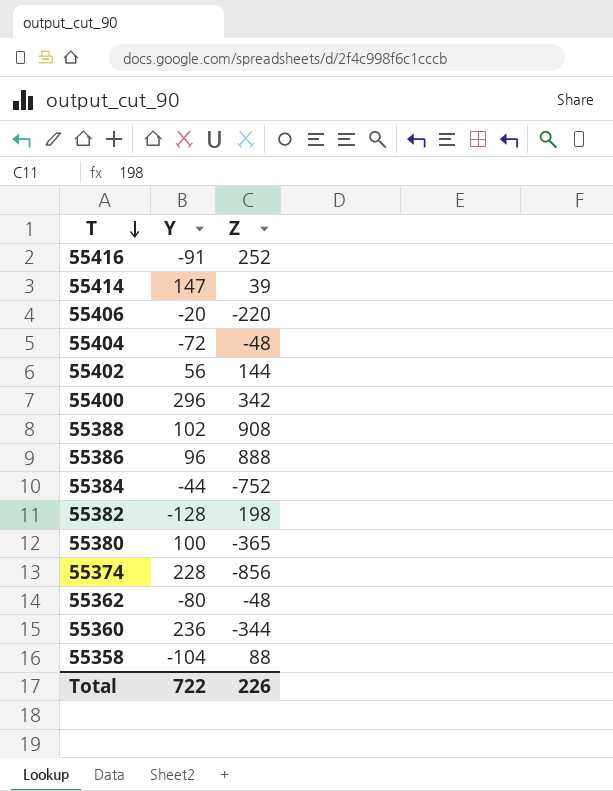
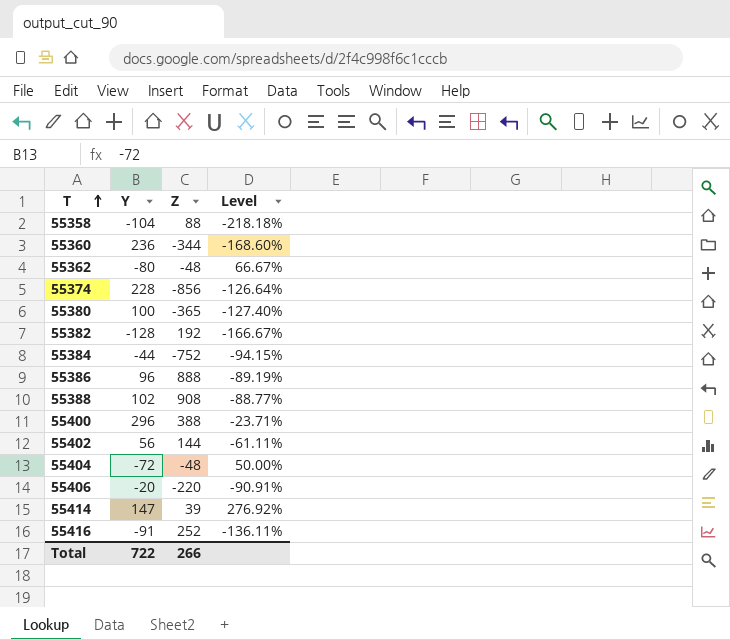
row order: T descending -> T ascending
column Level | formula: none -> ([Y] - [Z]) / [Z]
55382 | Z: 198 -> 192
55400 | Z: 342 -> 388
Total | Z: 226 -> 266

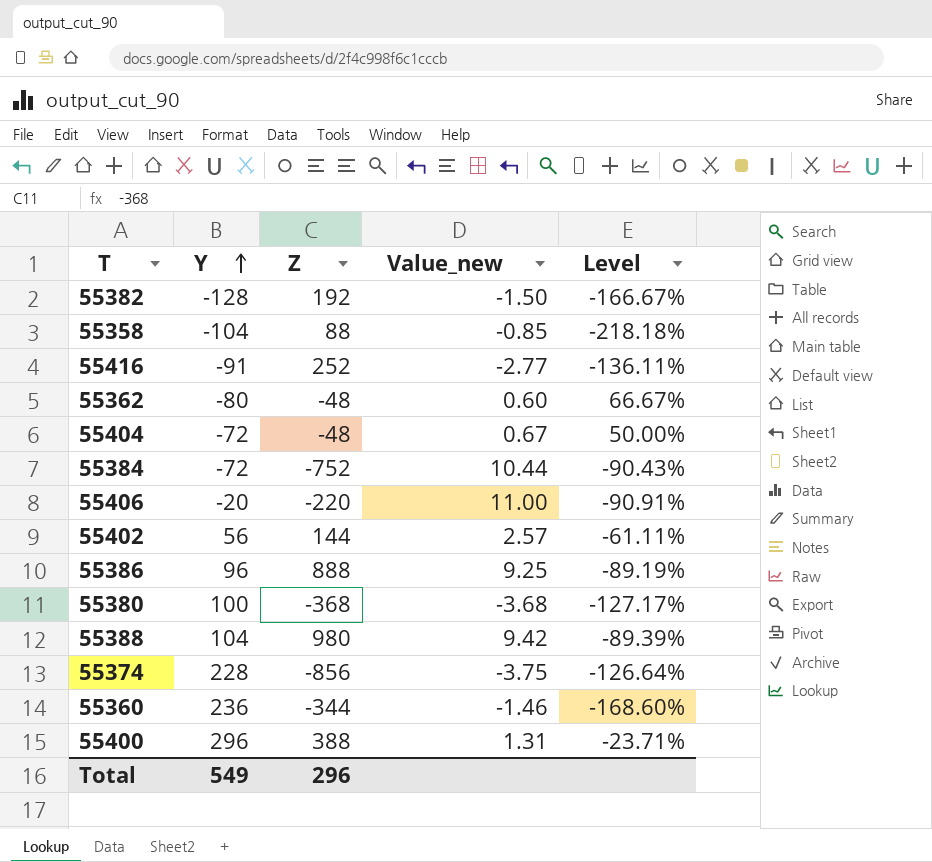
row order: T ascending -> Y ascending
column Value_new | formula: none -> [Z] / [Y]
row 55414: 147 | 39 | 276.92% -> none
55384 | Y: -44 -> -72
55384 | Level: -94.15% -> -90.43%
55380 | Z: -365 -> -368
55380 | Level: -127.40% -> -127.17%
55388 | Y: 102 -> 104
55388 | Z: 908 -> 980
55388 | Level: -88.77% -> -89.39%
Total | Y: 722 -> 549
Total | Z: 266 -> 296

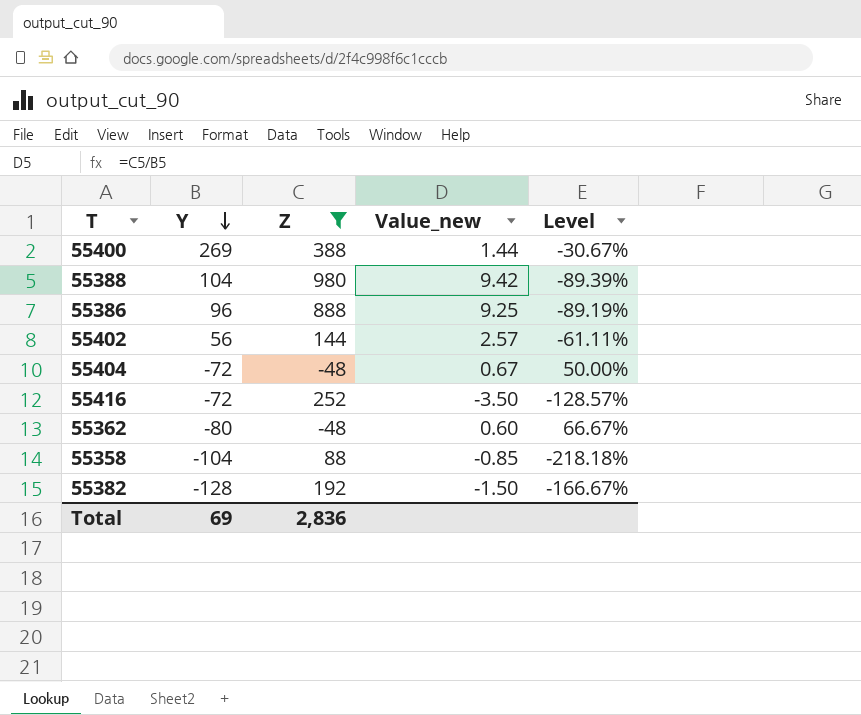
filter: none -> Z >= -48
row order: Y ascending -> Y descending
55400 | Y: 296 -> 269
55400 | Value_new: 1.31 -> 1.44
55400 | Level: -23.71% -> -30.67%
55416 | Y: -91 -> -72
55416 | Value_new: -2.77 -> -3.50
55416 | Level: -136.11% -> -128.57%
Total | Y: 549 -> 69
Total | Z: 296 -> 2,836

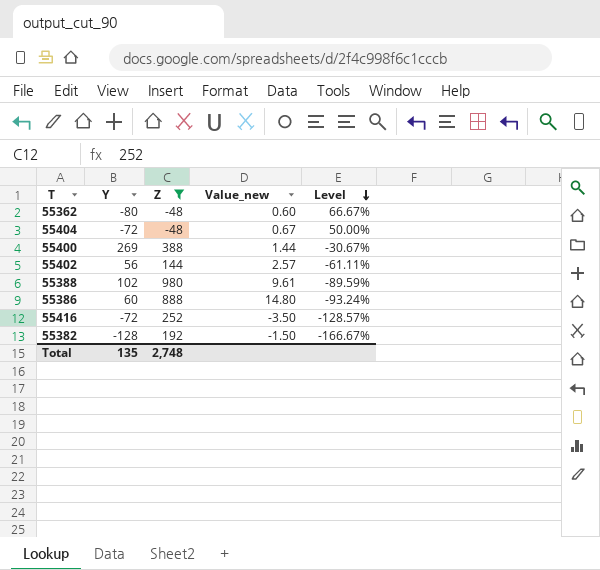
row order: Y descending -> Level descending
row 55358: -104 | 88 | -0.85 | -218.18% -> none
55388 | Y: 104 -> 102
55388 | Value_new: 9.42 -> 9.61
55388 | Level: -89.39% -> -89.59%
55386 | Y: 96 -> 60
55386 | Value_new: 9.25 -> 14.80
55386 | Level: -89.19% -> -93.24%
Total | Y: 69 -> 135
Total | Z: 2,836 -> 2,748

